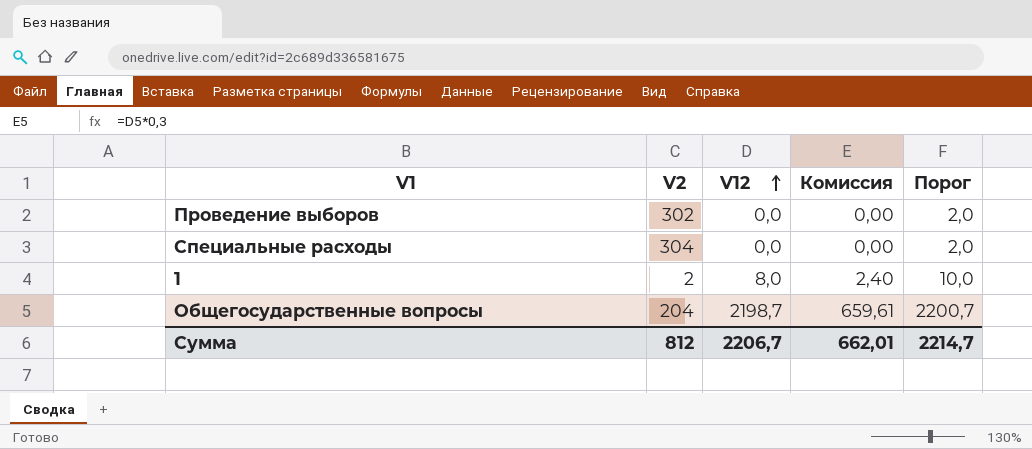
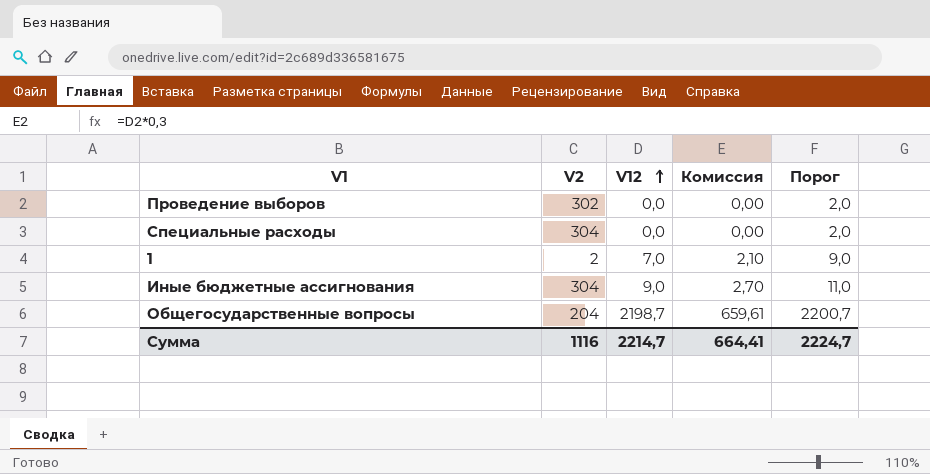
1 | V12: 8,0 -> 7,0
1 | Комиссия: 2,40 -> 2,10
1 | Порог: 10,0 -> 9,0
row Иные бюджетные ассигнования: none -> 304 | 9,0 | 2,70 | 11,0
Сумма | V2: 812 -> 1116
Сумма | V12: 2206,7 -> 2214,7
Сумма | Комиссия: 662,01 -> 664,41
Сумма | Порог: 2214,7 -> 2224,7

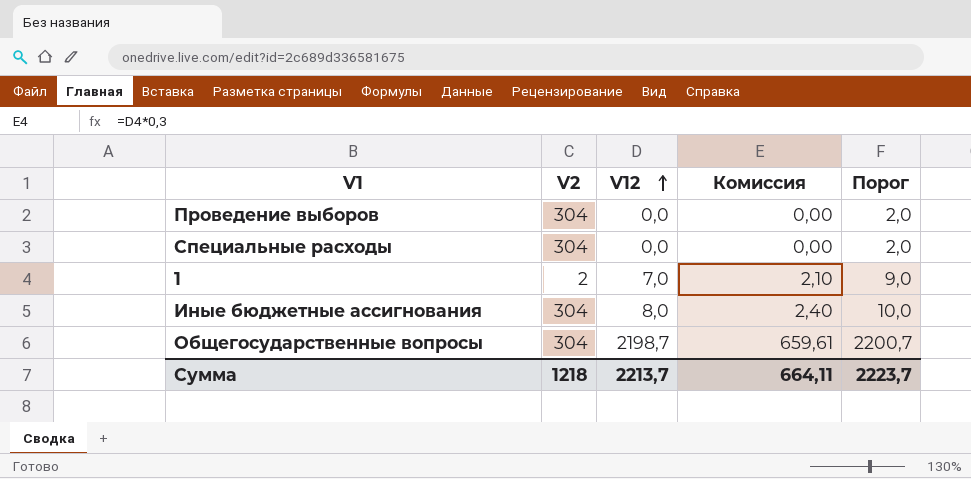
Проведение выборов | V2: 302 -> 304
Иные бюджетные ассигнования | V12: 9,0 -> 8,0
Иные бюджетные ассигнования | Комиссия: 2,70 -> 2,40
Иные бюджетные ассигнования | Порог: 11,0 -> 10,0
Общегосударственные вопросы | V2: 204 -> 304
Сумма | V2: 1116 -> 1218
Сумма | V12: 2214,7 -> 2213,7
Сумма | Комиссия: 664,41 -> 664,11
Сумма | Порог: 2224,7 -> 2223,7

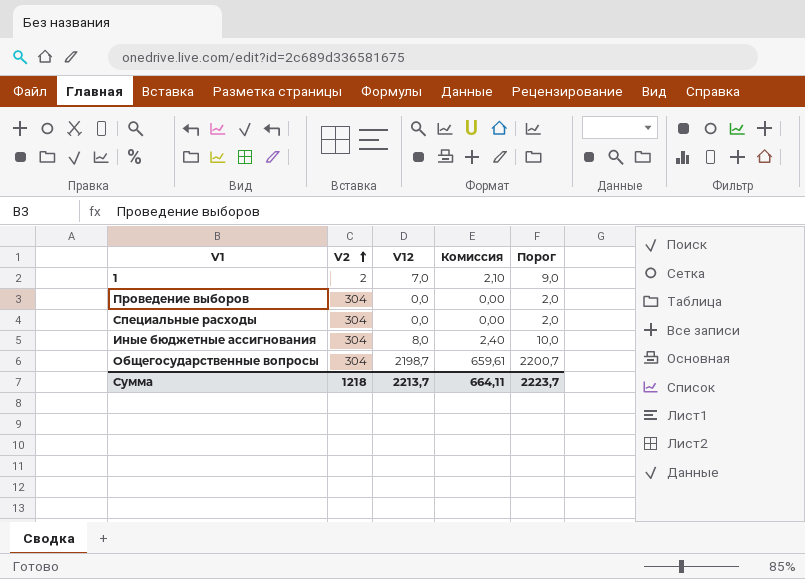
row order: V12 ascending -> V2 ascending

